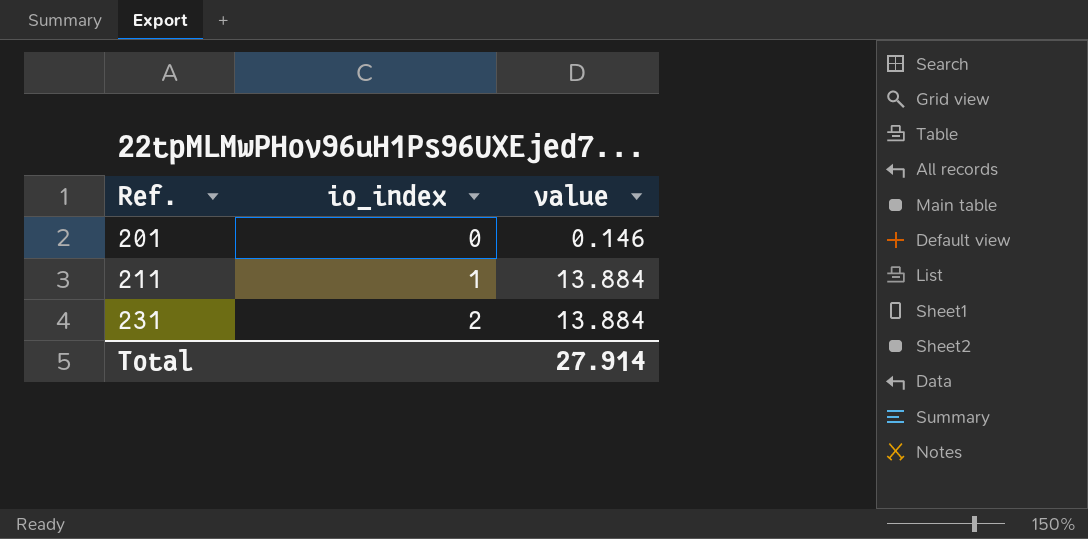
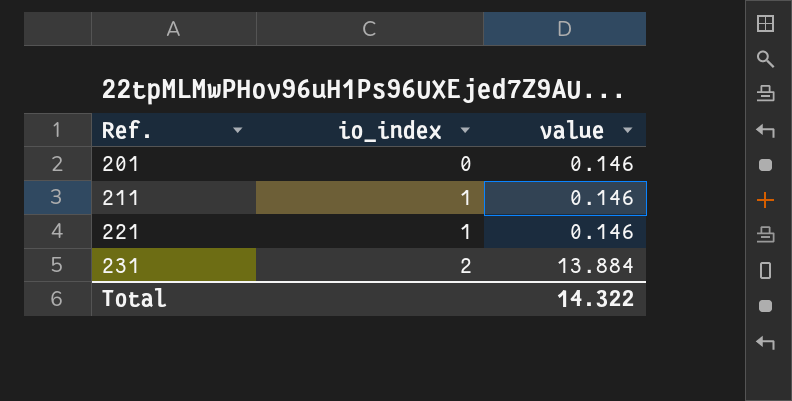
211 | value: 13.884 -> 0.146
row 221: none -> 1 | 0.146
Total | value: 27.914 -> 14.322

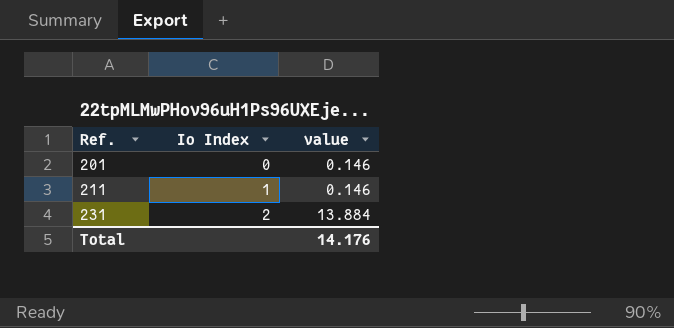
column name: io_index -> Io Index
row 221: 1 | 0.146 -> none
Total | value: 14.322 -> 14.176

